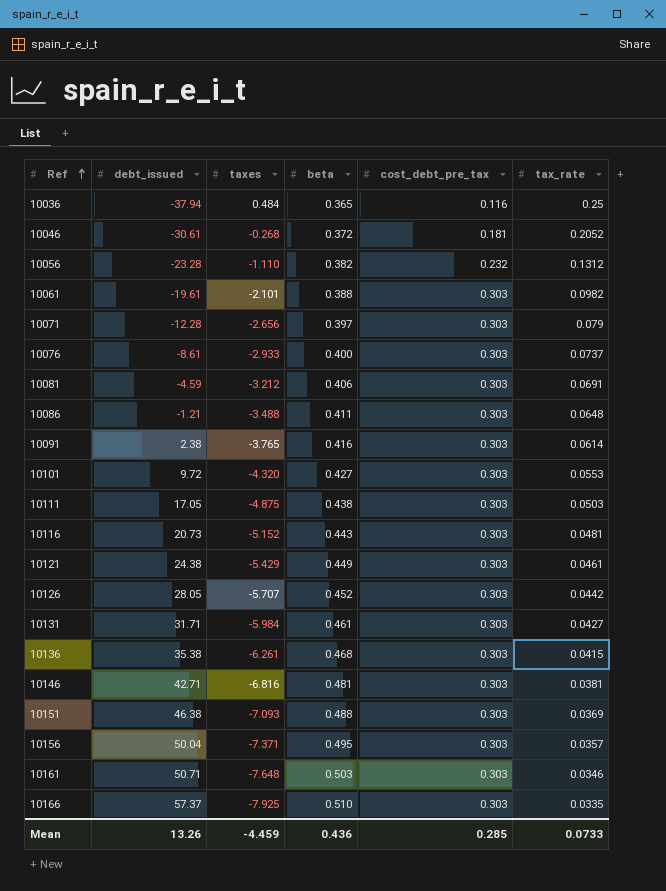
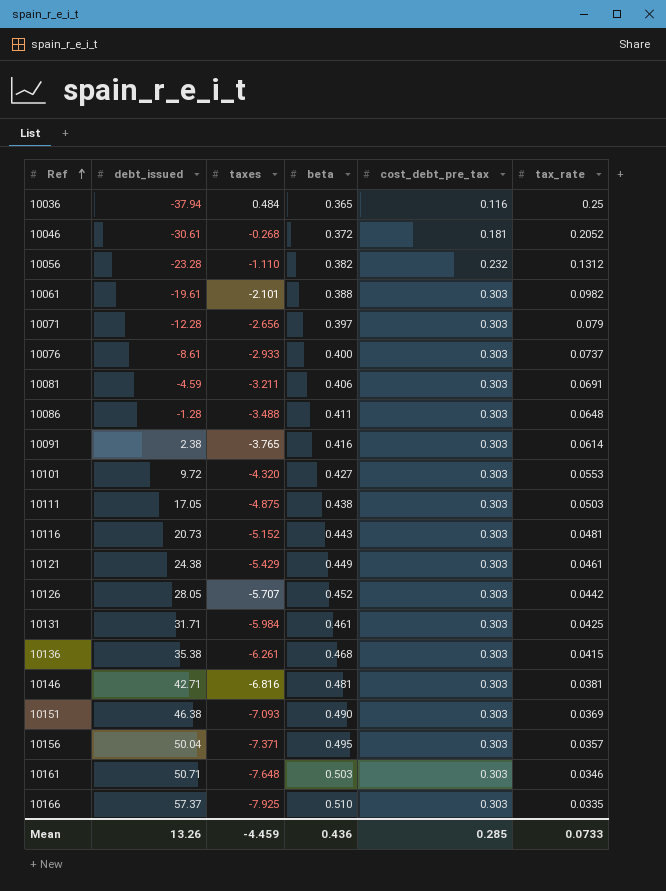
10081 | taxes: -3.212 -> -3.211
10086 | debt_issued: -1.21 -> -1.28
10131 | tax_rate: 0.0427 -> 0.0425
10151 | beta: 0.488 -> 0.490

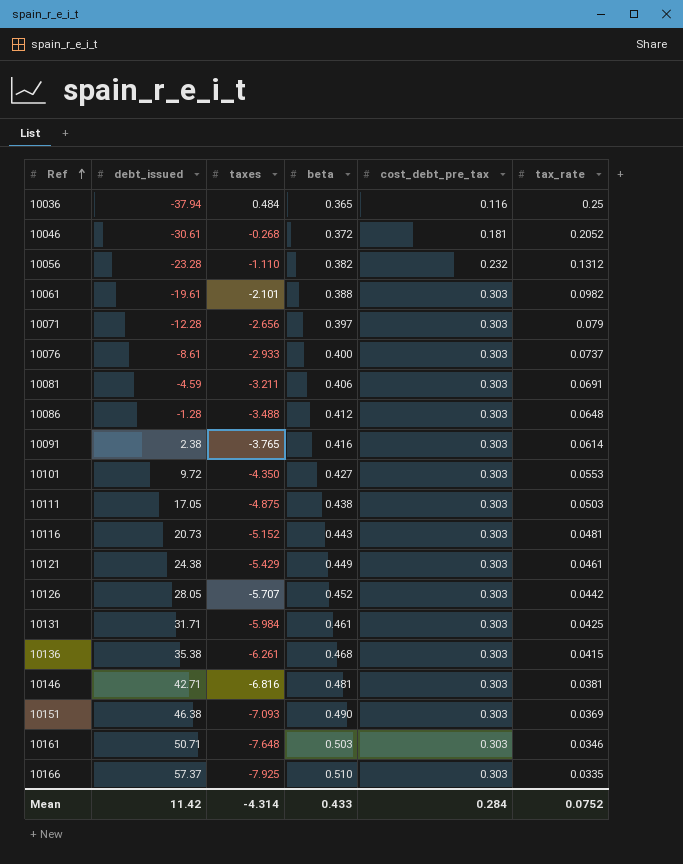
row 10156: 50.04 | -7.371 | 0.495 | 0.303 | 0.0357 -> none
10086 | beta: 0.411 -> 0.412
10101 | taxes: -4.320 -> -4.350
Mean | debt_issued: 13.26 -> 11.42
Mean | taxes: -4.459 -> -4.314
Mean | beta: 0.436 -> 0.433
Mean | cost_debt_pre_tax: 0.285 -> 0.284
Mean | tax_rate: 0.0733 -> 0.0752

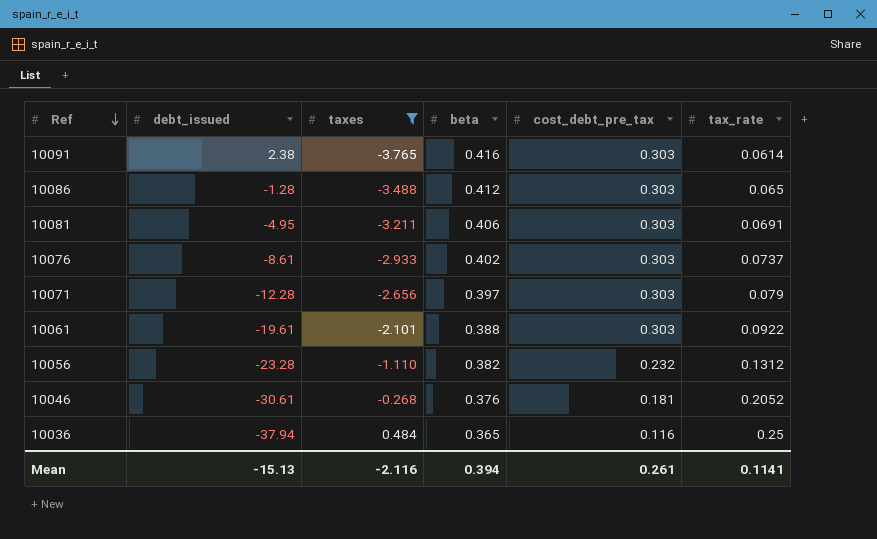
filter: none -> taxes >= -3.765
row order: Ref ascending -> Ref descending
10086 | tax_rate: 0.0648 -> 0.065
10081 | debt_issued: -4.59 -> -4.95
10076 | beta: 0.400 -> 0.402
10061 | tax_rate: 0.0982 -> 0.0922
10046 | beta: 0.372 -> 0.376
Mean | debt_issued: 11.42 -> -15.13
Mean | taxes: -4.314 -> -2.116
Mean | beta: 0.433 -> 0.394
Mean | cost_debt_pre_tax: 0.284 -> 0.261
Mean | tax_rate: 0.0752 -> 0.1141

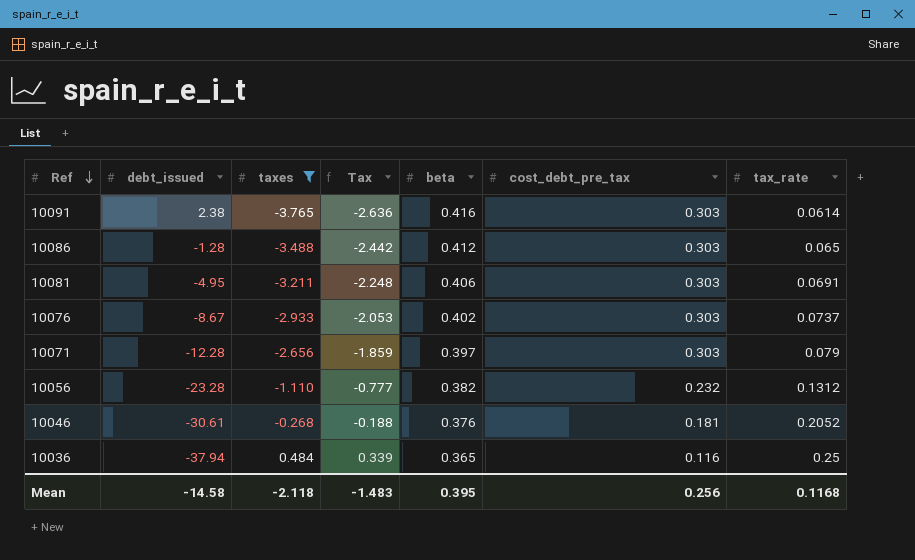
column Tax | formula: none -> [taxes] * 0.7
row 10061: -19.61 | -2.101 | 0.388 | 0.303 | 0.0922 -> none
10076 | debt_issued: -8.61 -> -8.67
Mean | debt_issued: -15.13 -> -14.58
Mean | taxes: -2.116 -> -2.118
Mean | beta: 0.394 -> 0.395
Mean | cost_debt_pre_tax: 0.261 -> 0.256
Mean | tax_rate: 0.1141 -> 0.1168

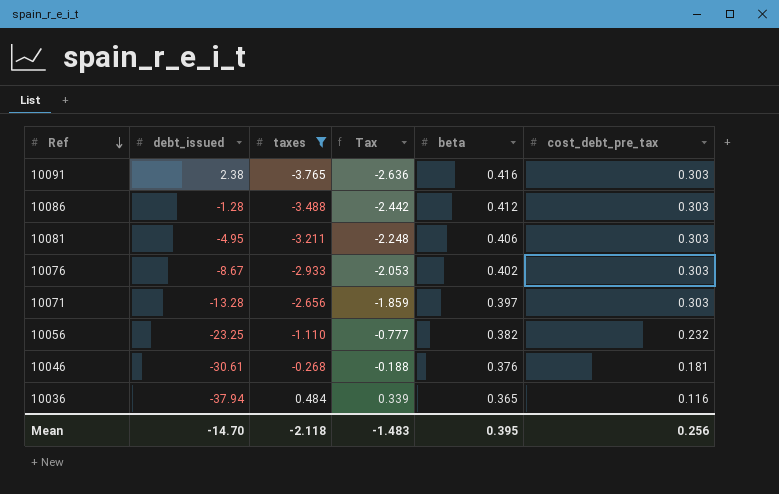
column tax_rate | position: 7 -> none
10071 | debt_issued: -12.28 -> -13.28
10056 | debt_issued: -23.28 -> -23.25
Mean | debt_issued: -14.58 -> -14.70

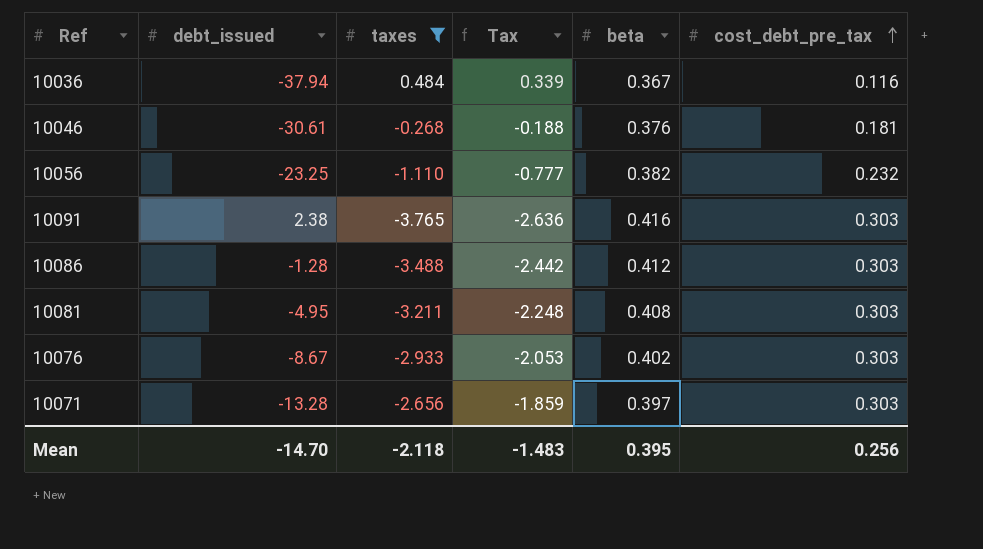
row order: Ref descending -> cost_debt_pre_tax ascending
10036 | beta: 0.365 -> 0.367
10081 | beta: 0.406 -> 0.408

